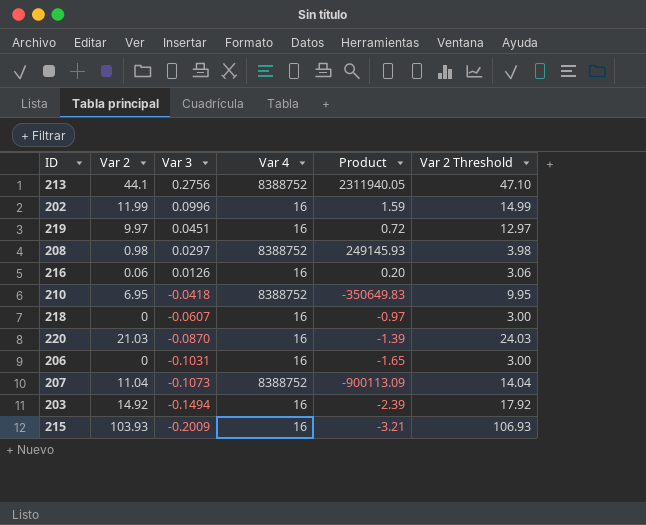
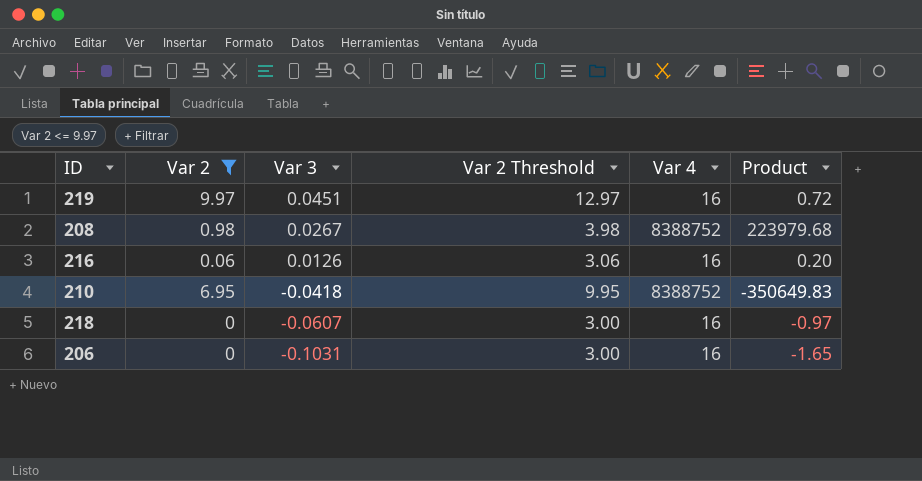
filter: none -> Var 2 <= 9.97
column Var 2 Threshold | position: 6 -> 4
208 | Var 3: 0.0297 -> 0.0267
208 | Product: 249145.93 -> 223979.68

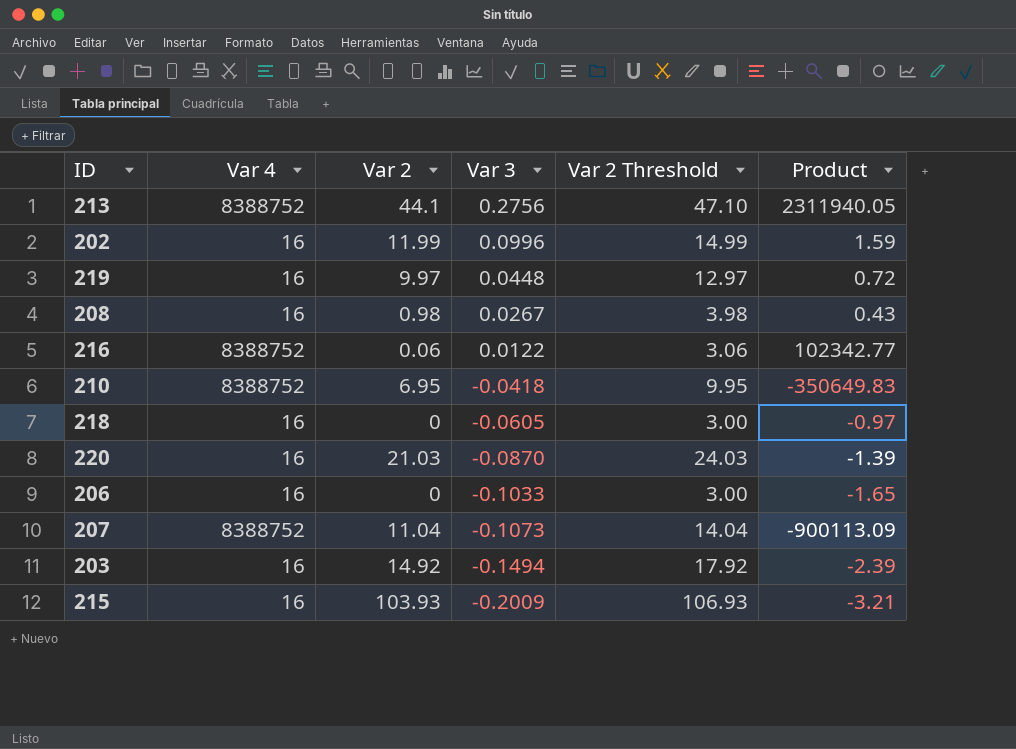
filter: Var 2 <= 9.97 -> none
column Var 4 | position: 5 -> 2
219 | Var 3: 0.0451 -> 0.0448
208 | Var 4: 8388752 -> 16
208 | Product: 223979.68 -> 0.43
216 | Var 4: 16 -> 8388752
216 | Var 3: 0.0126 -> 0.0122
216 | Product: 0.20 -> 102342.77
218 | Var 3: -0.0607 -> -0.0605
206 | Var 3: -0.1031 -> -0.1033

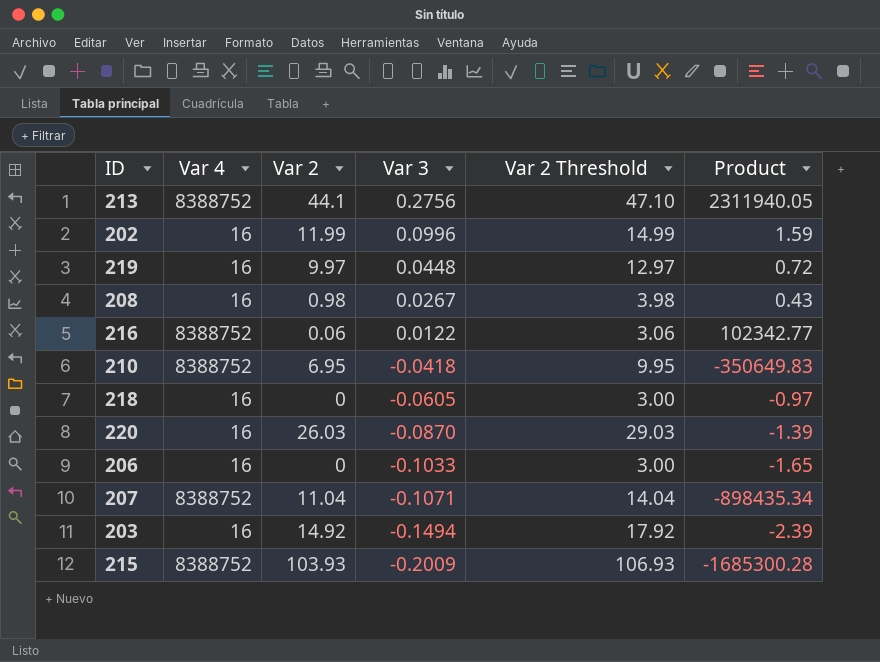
220 | Var 2: 21.03 -> 26.03
220 | Var 2 Threshold: 24.03 -> 29.03
207 | Var 3: -0.1073 -> -0.1071
207 | Product: -900113.09 -> -898435.34
215 | Var 4: 16 -> 8388752
215 | Product: -3.21 -> -1685300.28

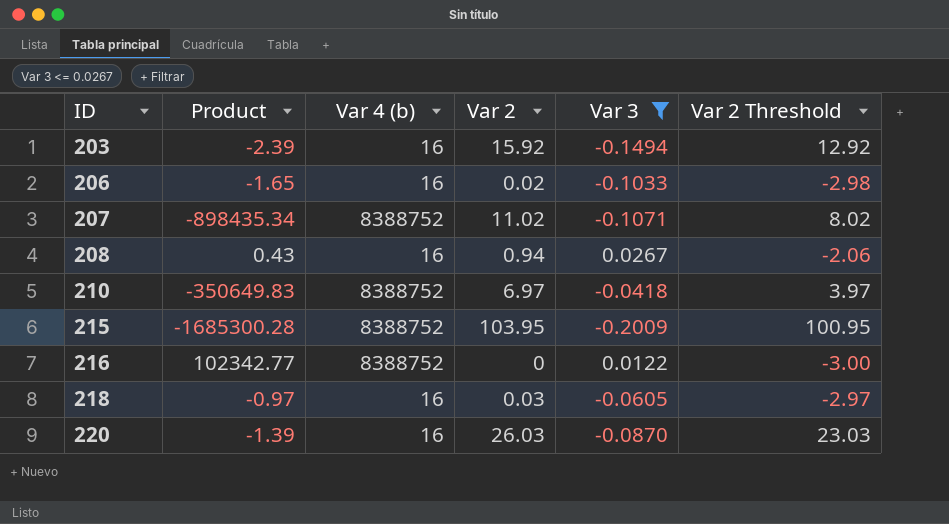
filter: none -> Var 3 <= 0.0267
row order: Var 3 descending -> ID ascending
column Product | position: 6 -> 2
column name: Var 4 -> Var 4 (b)
column Var 2 Threshold | formula: [Var 2] + 3 -> [Var 2] - 3
203 | Var 2: 14.92 -> 15.92
206 | Var 2: 0 -> 0.02
207 | Var 2: 11.04 -> 11.02
208 | Var 2: 0.98 -> 0.94
210 | Var 2: 6.95 -> 6.97
215 | Var 2: 103.93 -> 103.95
216 | Var 2: 0.06 -> 0
218 | Var 2: 0 -> 0.03

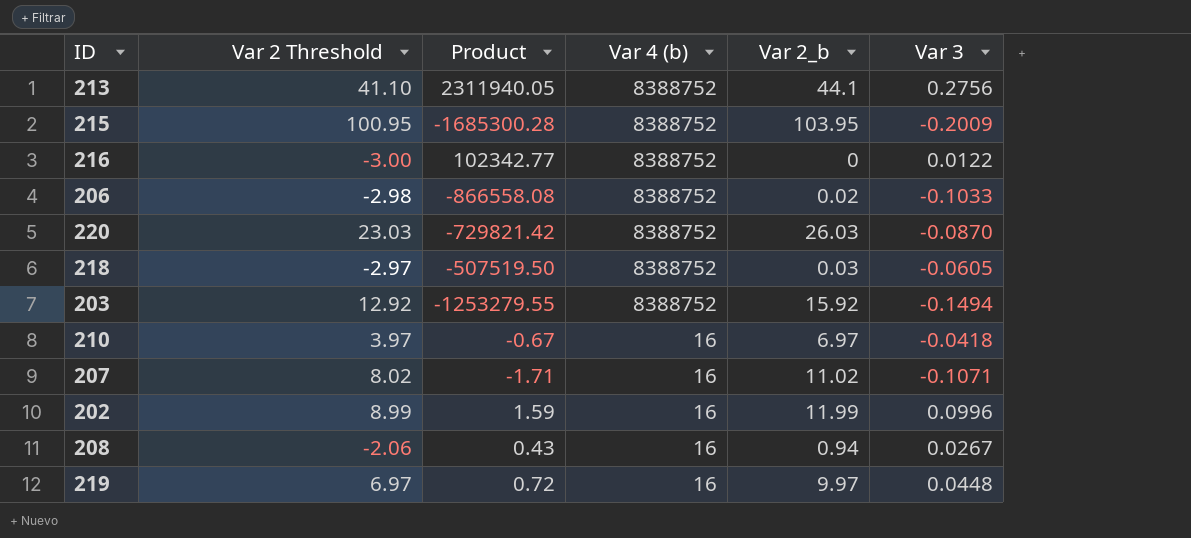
filter: Var 3 <= 0.0267 -> none
row order: ID ascending -> Var 4 (b) descending
column Var 2 Threshold | position: 6 -> 2
column name: Var 2 -> Var 2_b
206 | Product: -1.65 -> -866558.08
206 | Var 4 (b): 16 -> 8388752
220 | Product: -1.39 -> -729821.42
220 | Var 4 (b): 16 -> 8388752
218 | Product: -0.97 -> -507519.50
218 | Var 4 (b): 16 -> 8388752
203 | Product: -2.39 -> -1253279.55
203 | Var 4 (b): 16 -> 8388752
210 | Product: -350649.83 -> -0.67
210 | Var 4 (b): 8388752 -> 16
207 | Product: -898435.34 -> -1.71
207 | Var 4 (b): 8388752 -> 16

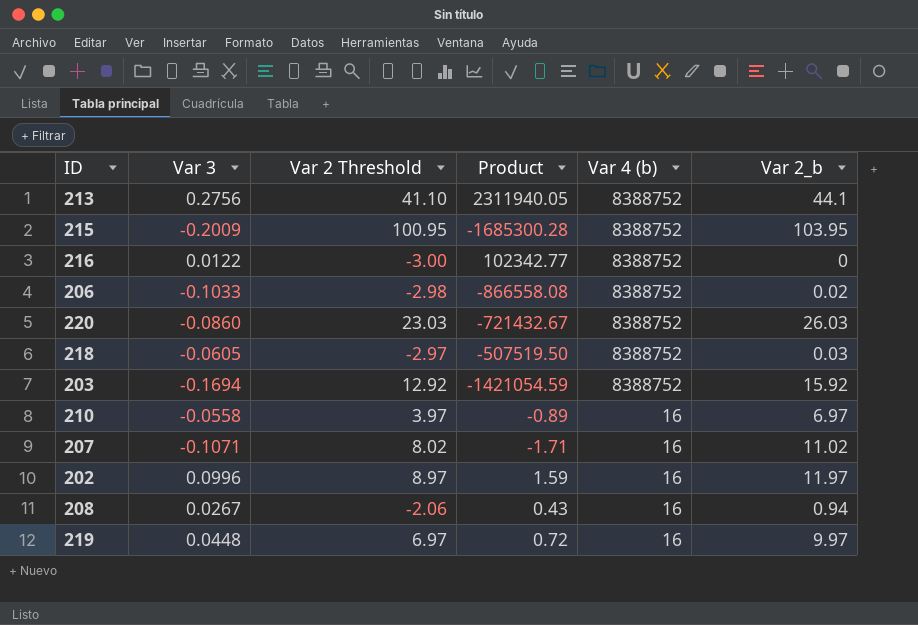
column Var 3 | position: 6 -> 2
220 | Var 3: -0.0870 -> -0.0860
220 | Product: -729821.42 -> -721432.67
203 | Var 3: -0.1494 -> -0.1694
203 | Product: -1253279.55 -> -1421054.59
210 | Var 3: -0.0418 -> -0.0558
210 | Product: -0.67 -> -0.89
202 | Var 2 Threshold: 8.99 -> 8.97
202 | Var 2_b: 11.99 -> 11.97

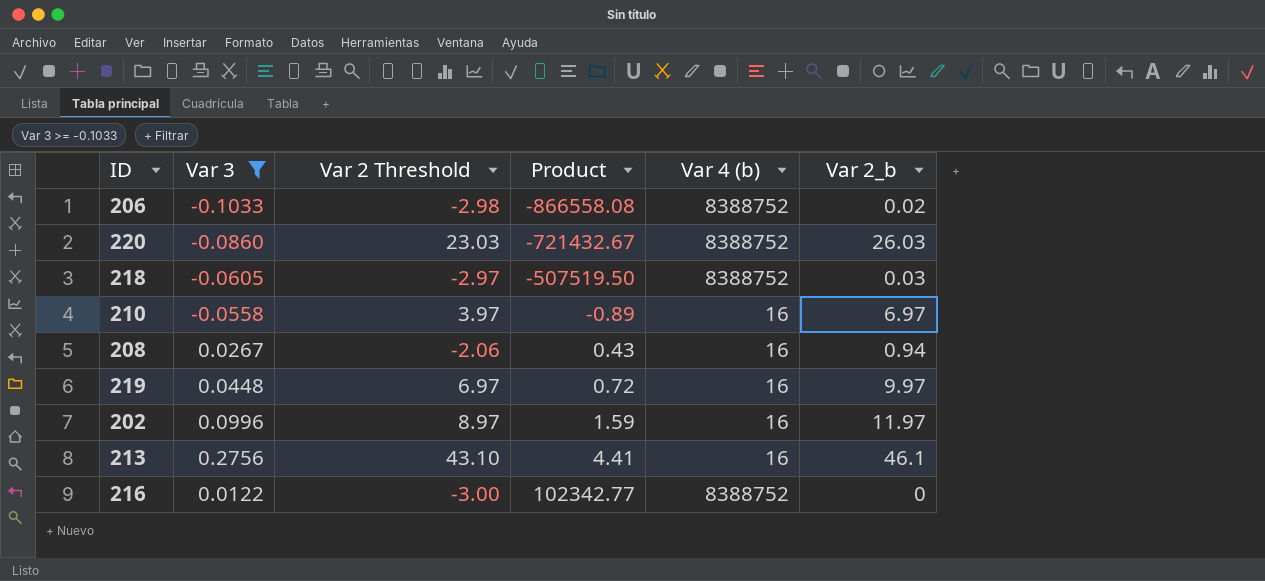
filter: none -> Var 3 >= -0.1033
row order: Var 4 (b) descending -> Product ascending
213 | Var 2 Threshold: 41.10 -> 43.10
213 | Product: 2311940.05 -> 4.41
213 | Var 4 (b): 8388752 -> 16
213 | Var 2_b: 44.1 -> 46.1

